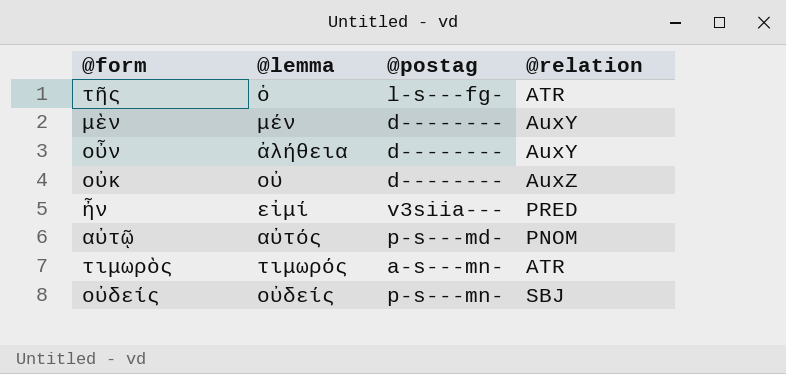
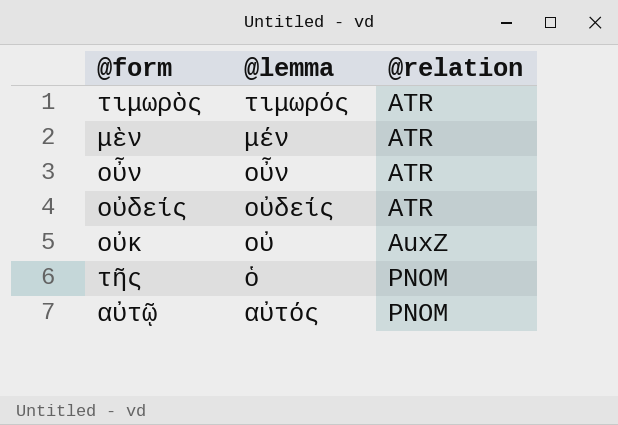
row order: none -> @relation ascending
column @postag | position: 3 -> none
row ἦν: εἰμί | v3siia--- | PRED -> none
μὲν | @relation: AuxY -> ATR
οὖν | @lemma: ἀλήθεια -> οὖν
οὖν | @relation: AuxY -> ATR
οὐδείς | @relation: SBJ -> ATR
τῆς | @relation: ATR -> PNOM

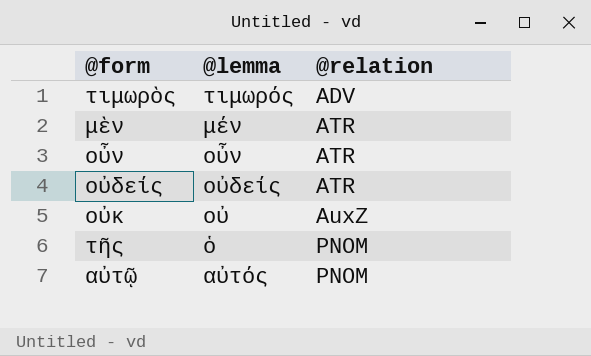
τιμωρὸς | @relation: ATR -> ADV

